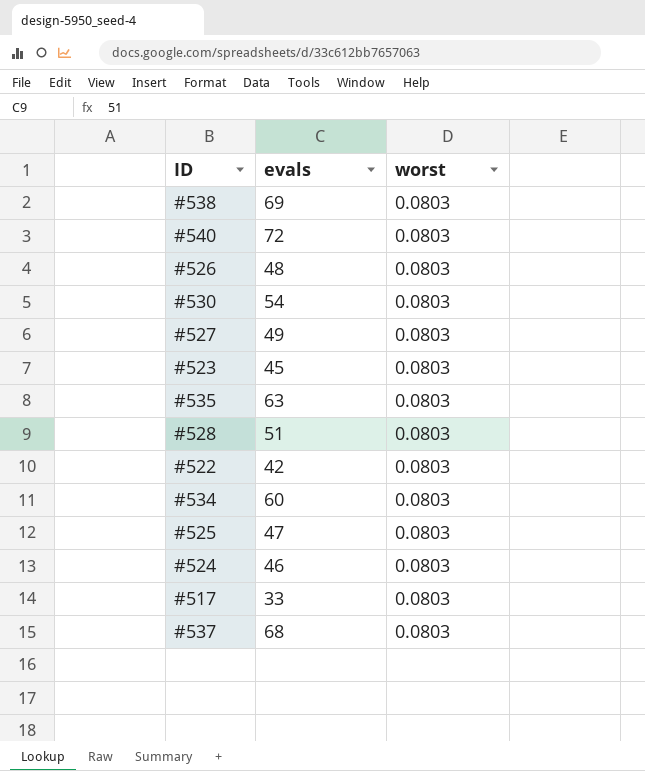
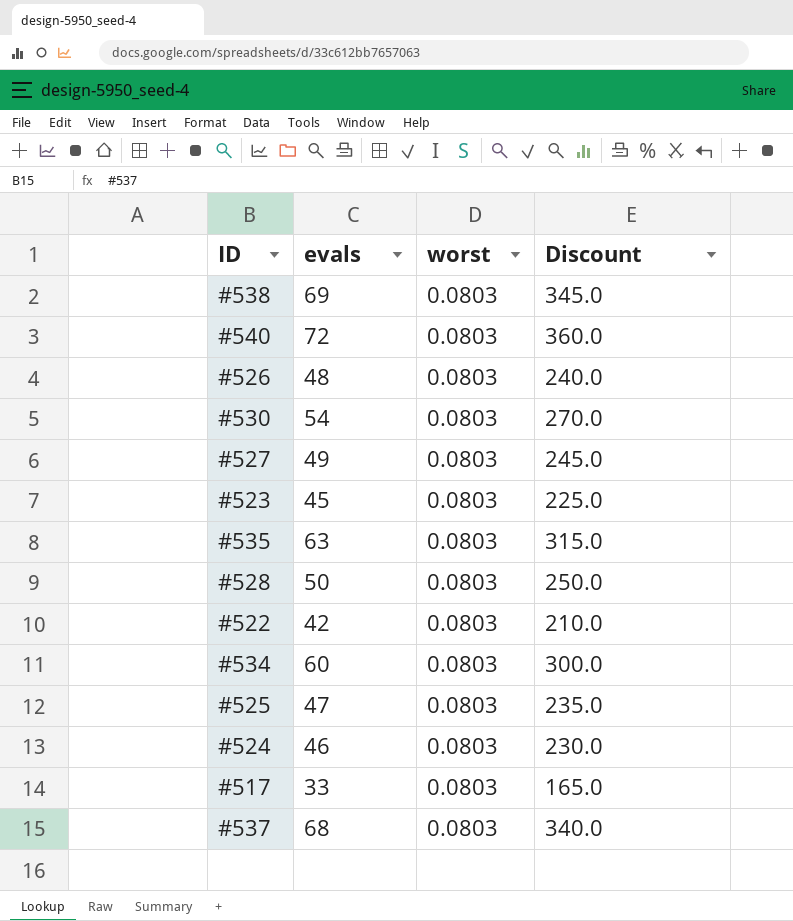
column Discount | formula: none -> [evals] * 5
#528 | evals: 51 -> 50

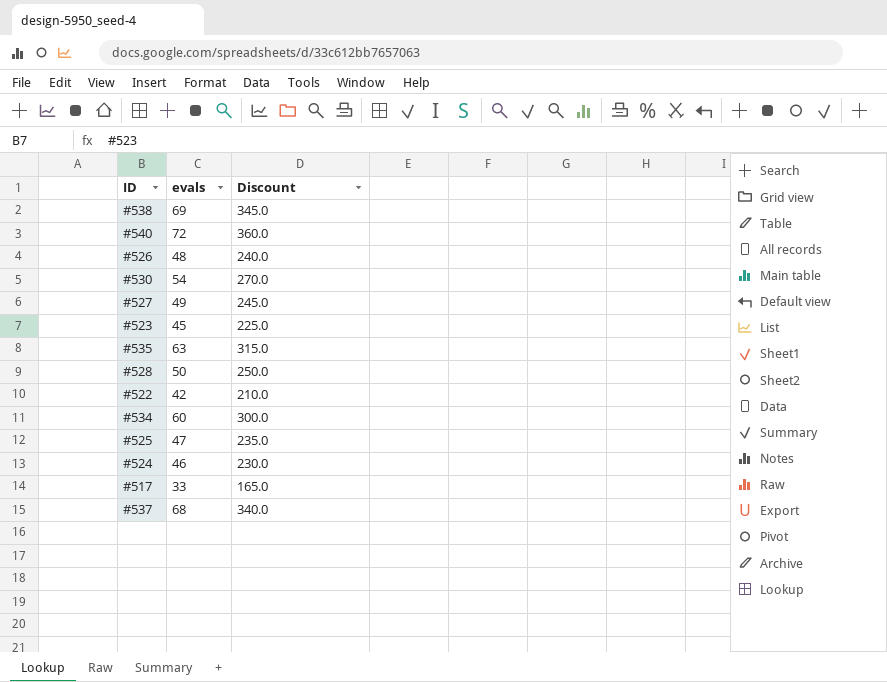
column worst | position: 3 -> none

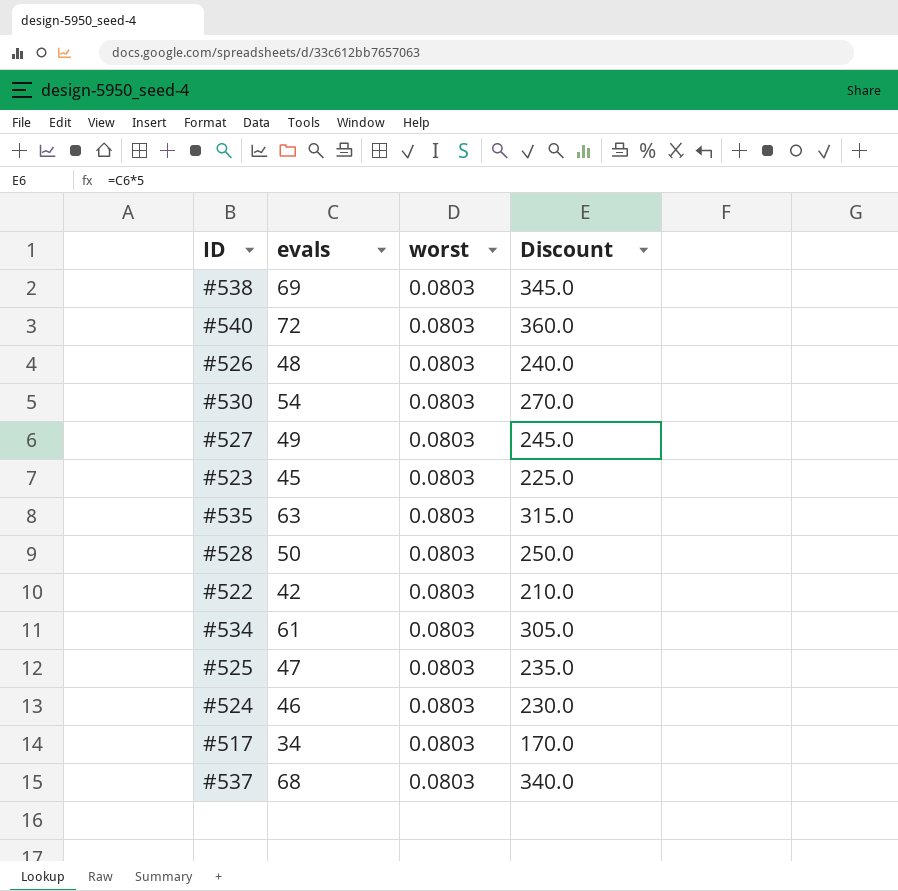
column worst | position: none -> 3
#534 | evals: 60 -> 61
#534 | Discount: 300.0 -> 305.0
#517 | evals: 33 -> 34
#517 | Discount: 165.0 -> 170.0

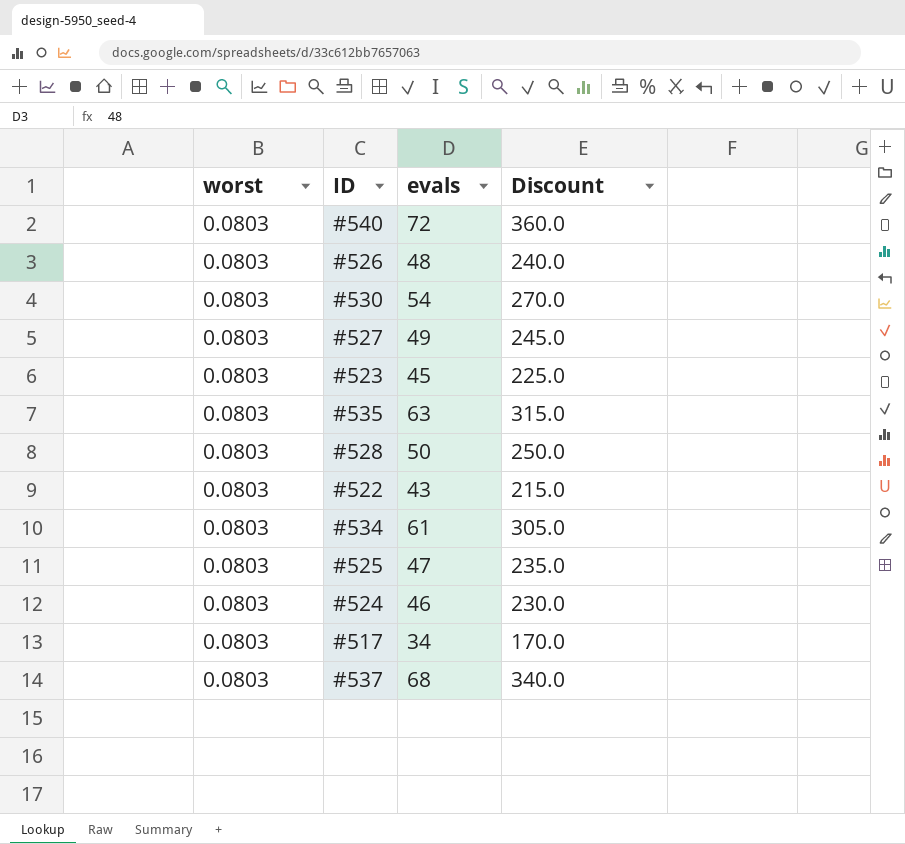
column worst | position: 3 -> 1
row #538: 69 | 0.0803 | 345.0 -> none
#522 | evals: 42 -> 43
#522 | Discount: 210.0 -> 215.0

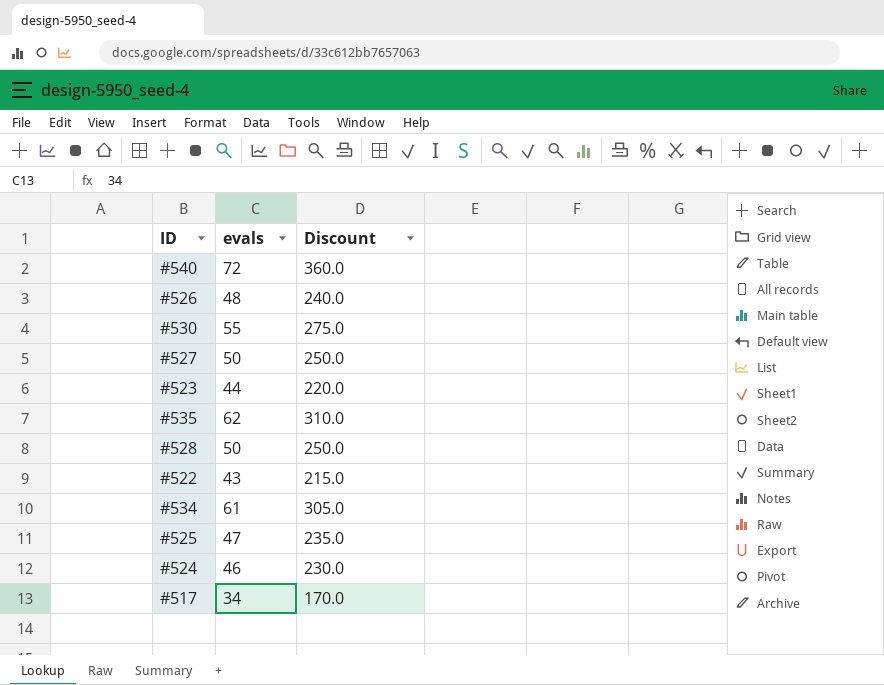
column worst | position: 1 -> none
row #537: 0.0803 | 68 | 340.0 -> none
#530 | evals: 54 -> 55
#530 | Discount: 270.0 -> 275.0
#527 | evals: 49 -> 50
#527 | Discount: 245.0 -> 250.0
#523 | evals: 45 -> 44
#523 | Discount: 225.0 -> 220.0
#535 | evals: 63 -> 62
#535 | Discount: 315.0 -> 310.0

